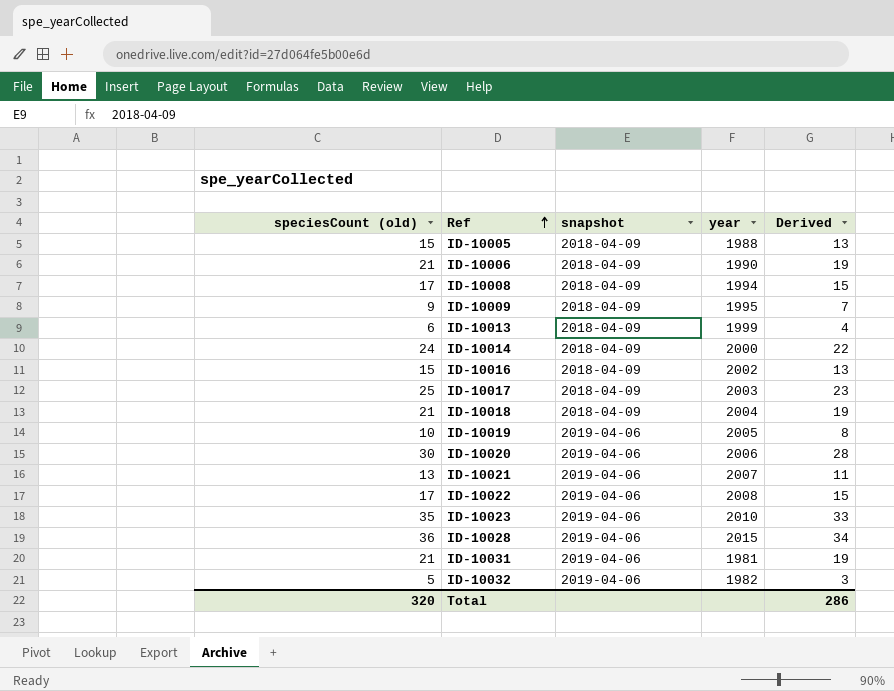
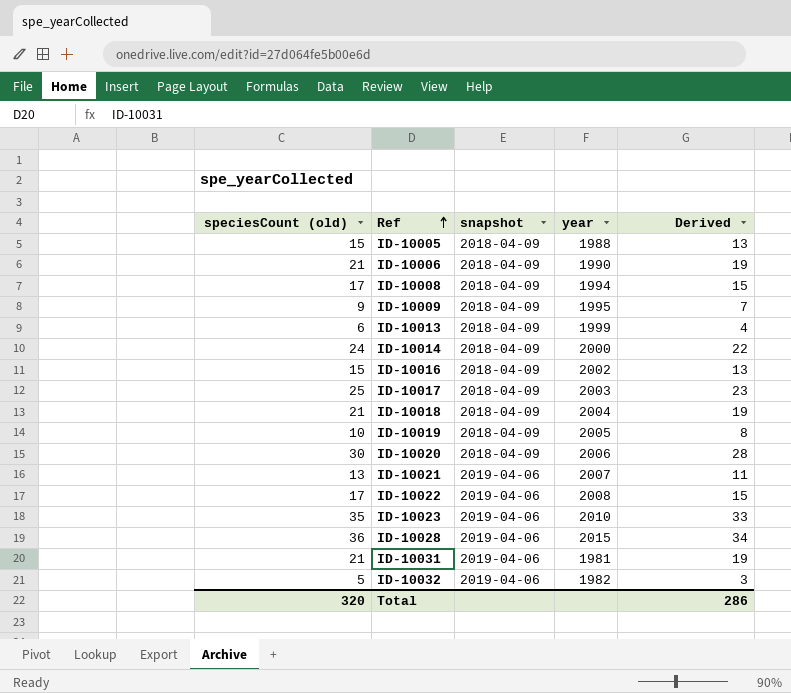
ID-10019 | snapshot: 2019-04-06 -> 2018-04-09
ID-10020 | snapshot: 2019-04-06 -> 2018-04-09

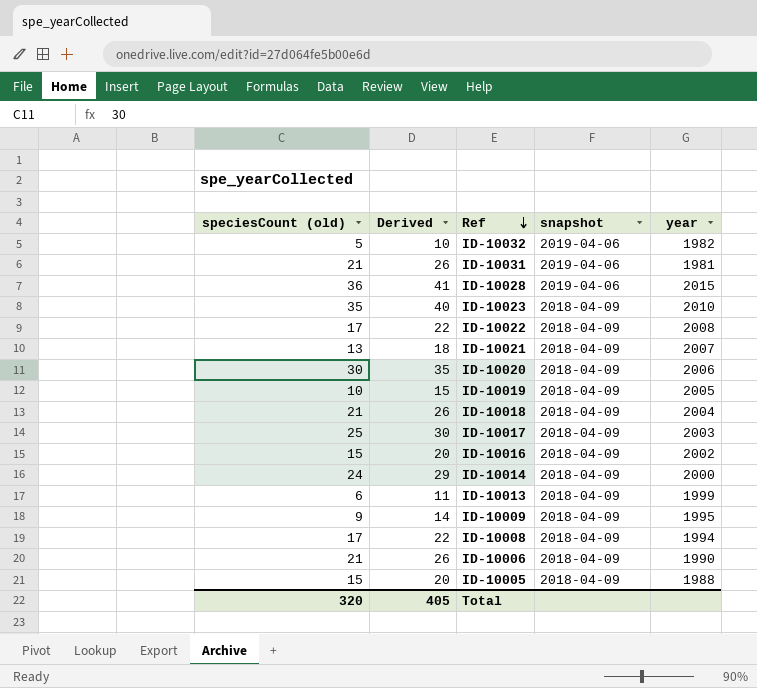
row order: Ref ascending -> Ref descending
column Derived | formula: [speciesCount (old)] - 2 -> [speciesCount (old)] + 5
column Derived | position: 5 -> 2
ID-10023 | snapshot: 2019-04-06 -> 2018-04-09
ID-10022 | snapshot: 2019-04-06 -> 2018-04-09
ID-10021 | snapshot: 2019-04-06 -> 2018-04-09
Total | Derived: 286 -> 405

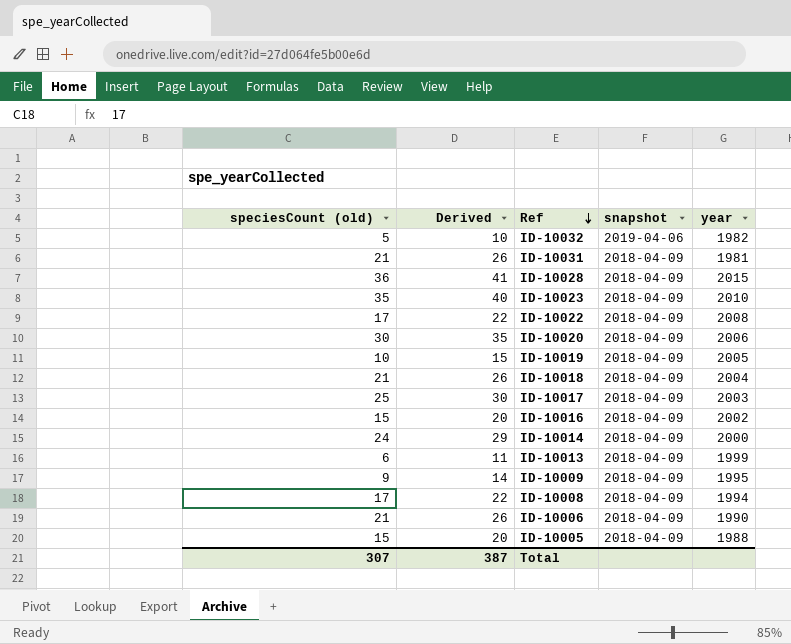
row ID-10021: 13 | 18 | 2018-04-09 | 2007 -> none
ID-10031 | snapshot: 2019-04-06 -> 2018-04-09
ID-10028 | snapshot: 2019-04-06 -> 2018-04-09
Total | speciesCount (old): 320 -> 307
Total | Derived: 405 -> 387

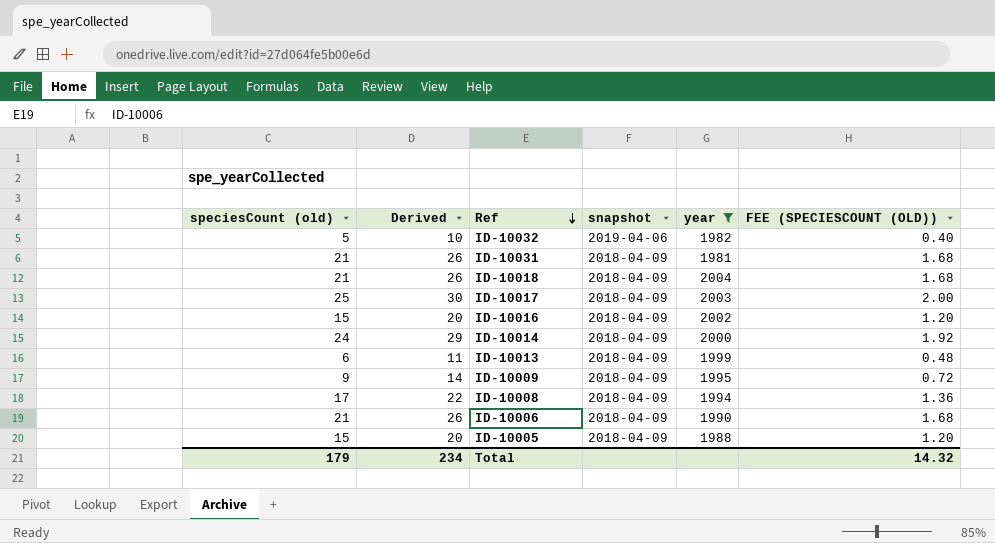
filter: none -> year <= 2004
column FEE (SPECIESCOUNT (OLD)) | formula: none -> [speciesCount (old)] * 0.08
Total | speciesCount (old): 307 -> 179
Total | Derived: 387 -> 234

